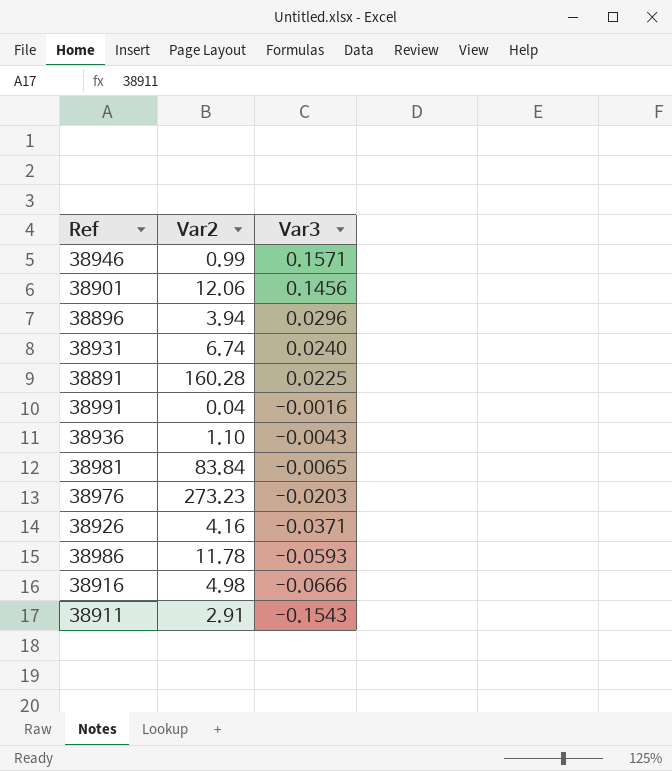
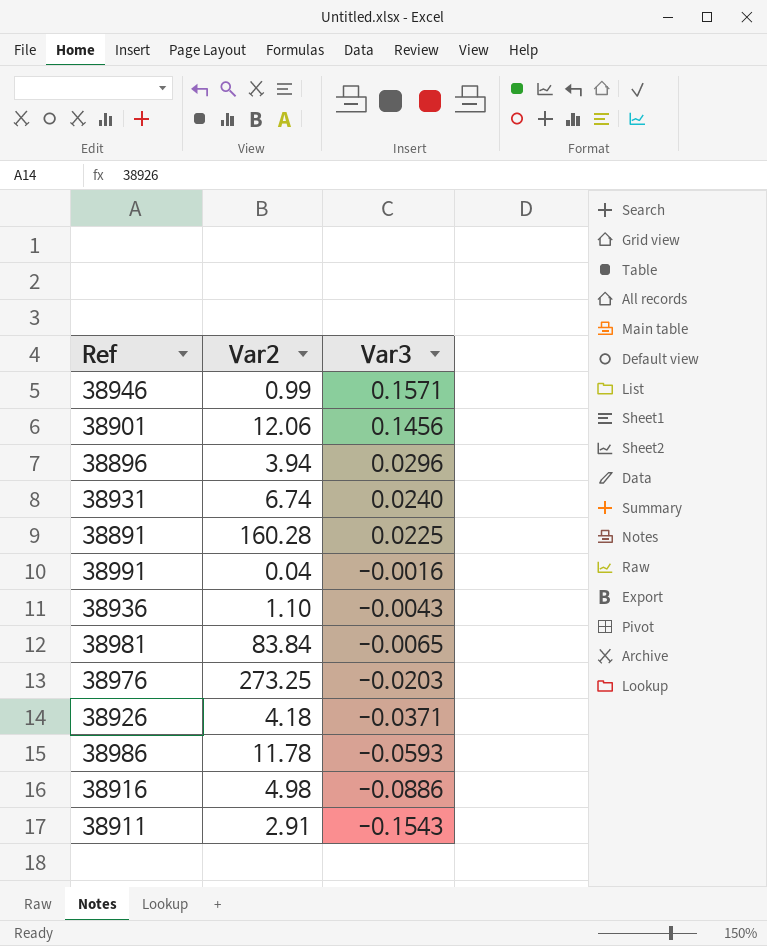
38976 | Var2: 273.23 -> 273.25
38926 | Var2: 4.16 -> 4.18
38916 | Var3: -0.0666 -> -0.0886

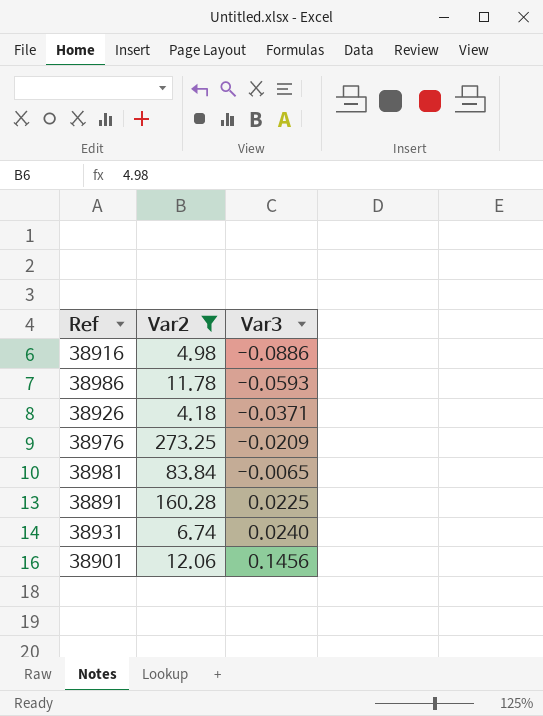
filter: none -> Var2 >= 4.18
row order: Var3 descending -> Var3 ascending
38976 | Var3: -0.0203 -> -0.0209

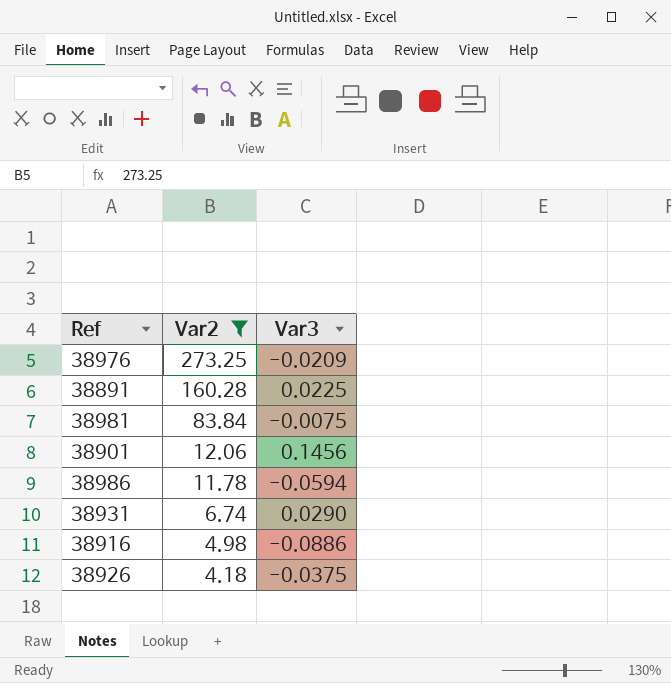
row order: Var3 ascending -> Var2 descending
38981 | Var3: -0.0065 -> -0.0075
38986 | Var3: -0.0593 -> -0.0594
38931 | Var3: 0.0240 -> 0.0290
38926 | Var3: -0.0371 -> -0.0375

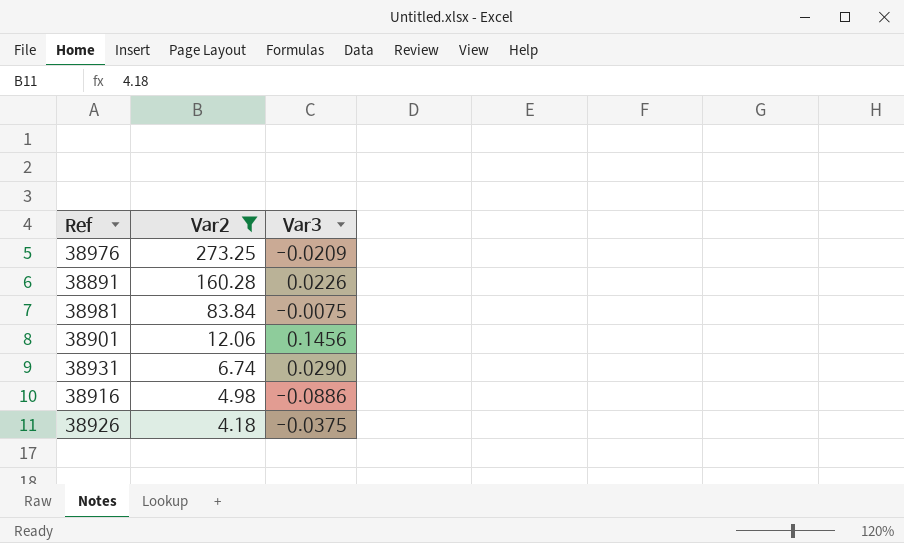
row 38986: 11.78 | -0.0594 -> none
38891 | Var3: 0.0225 -> 0.0226

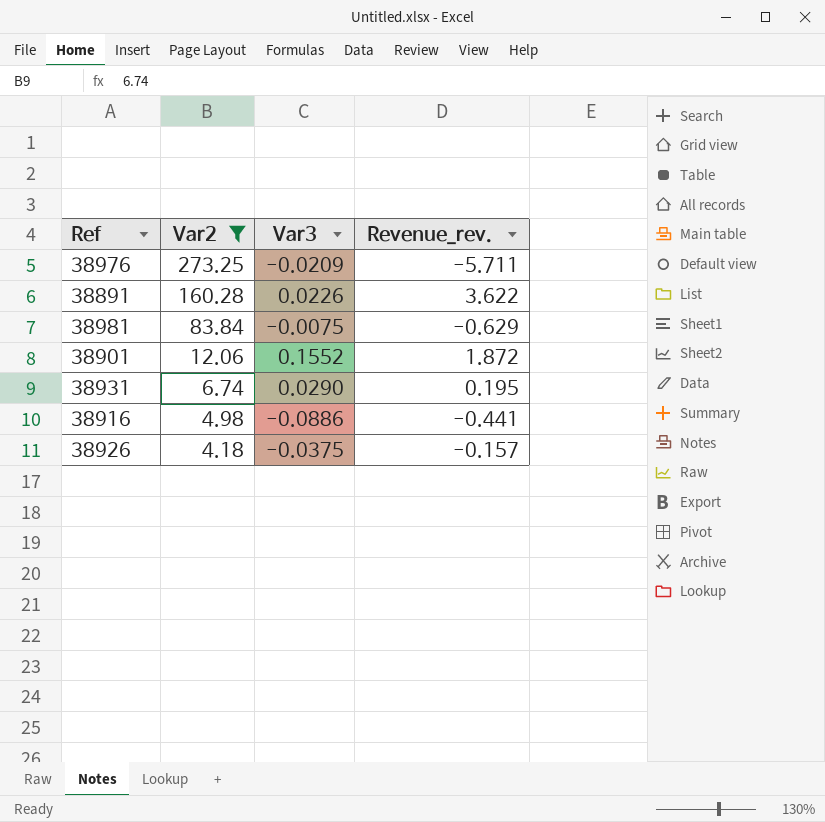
column Revenue_rev. | formula: none -> [Var2] * [Var3]
38901 | Var3: 0.1456 -> 0.1552

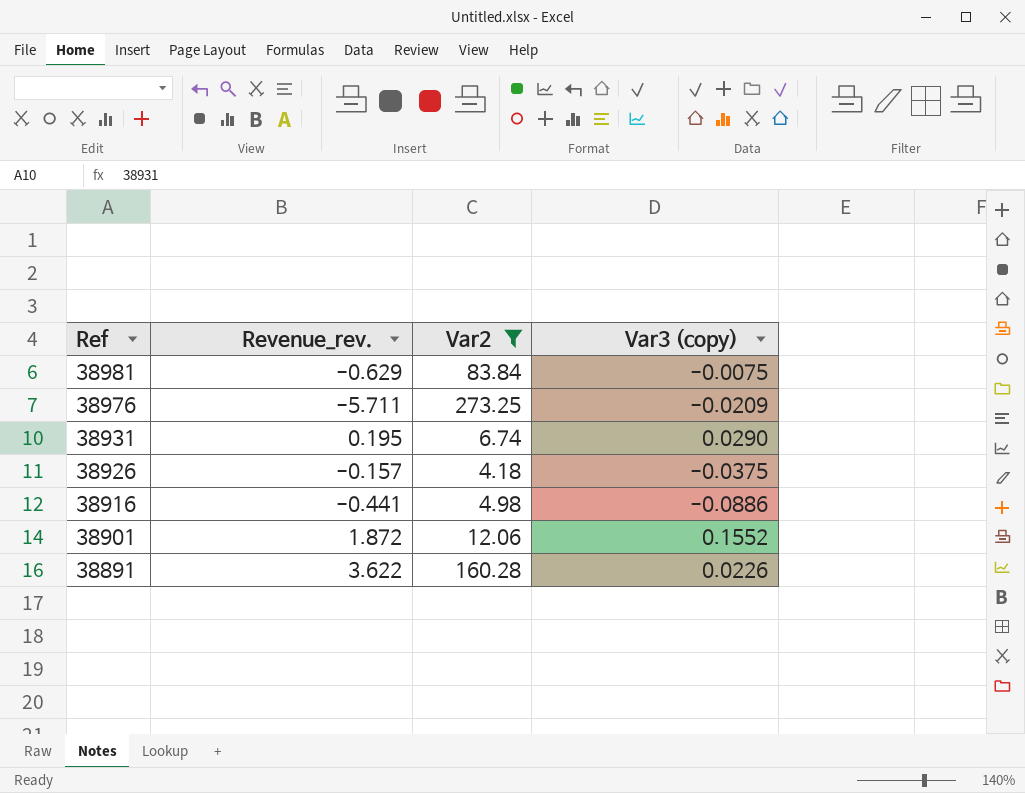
row order: Var2 descending -> Ref descending
column Revenue_rev. | position: 4 -> 2
column name: Var3 -> Var3 (copy)

